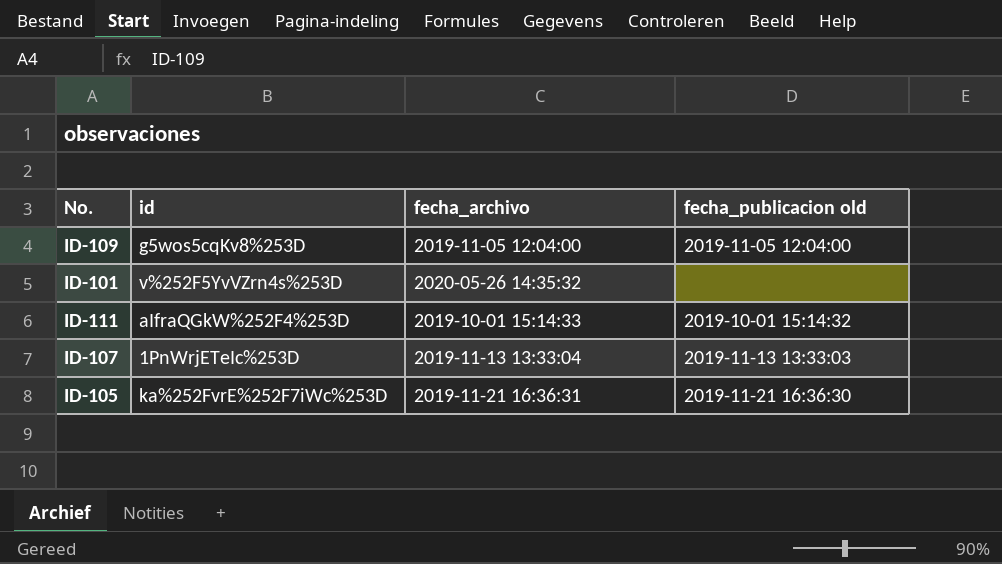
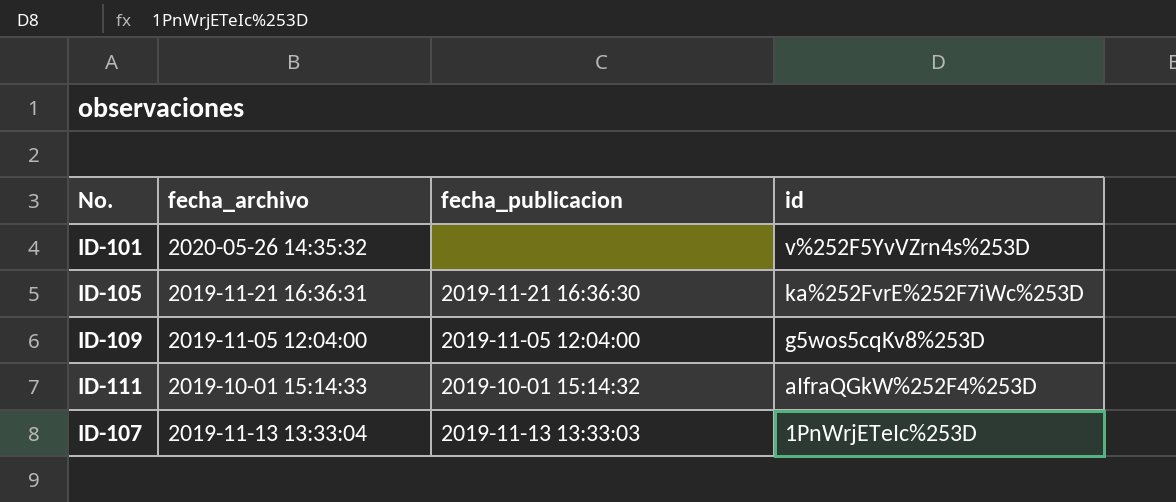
row order: none -> id descending
column name: fecha_publicacion old -> fecha_publicacion
column id | position: 2 -> 4

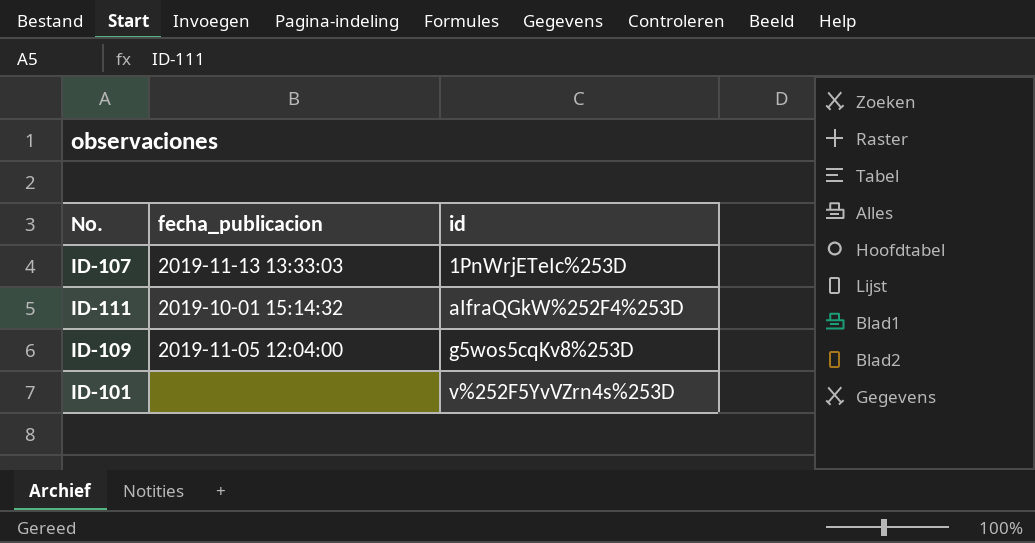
row order: id descending -> id ascending
column fecha_archivo | position: 2 -> none
row ID-105: 2019-11-21 16:36:31 | 2019-11-21 16:36:30 | ka%252FvrE%252F7iWc%253D -> none

